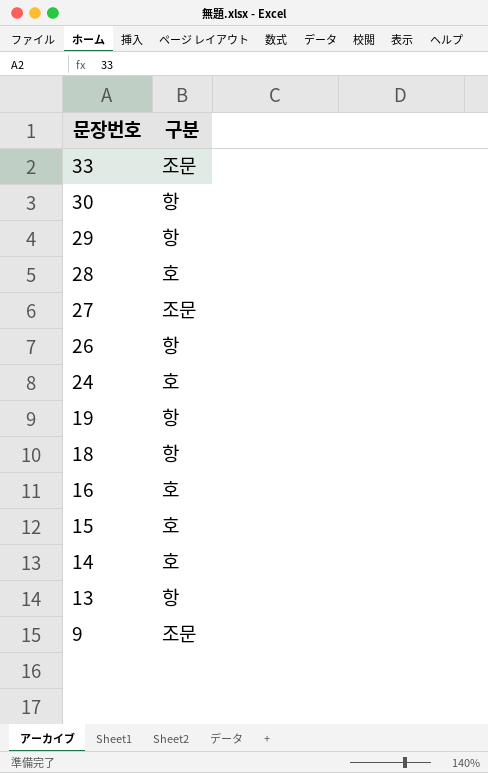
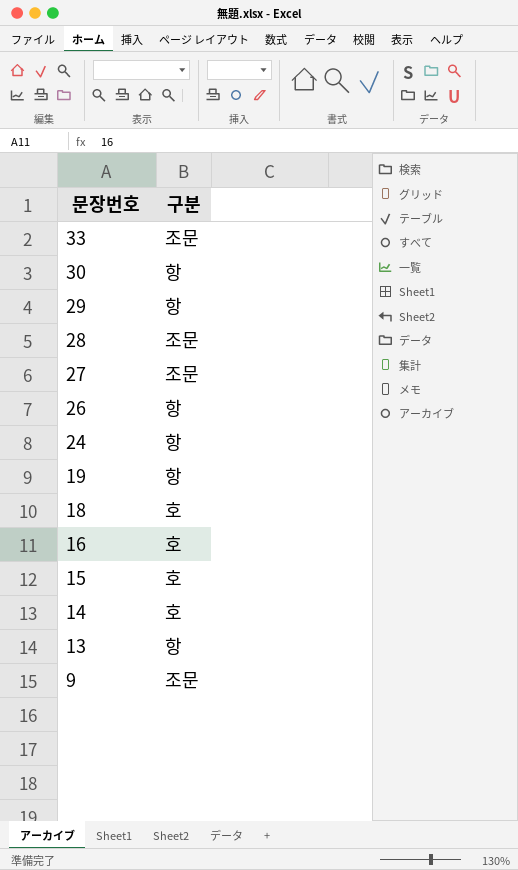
28 | 구분: 호 -> 조문
24 | 구분: 호 -> 항
18 | 구분: 항 -> 호

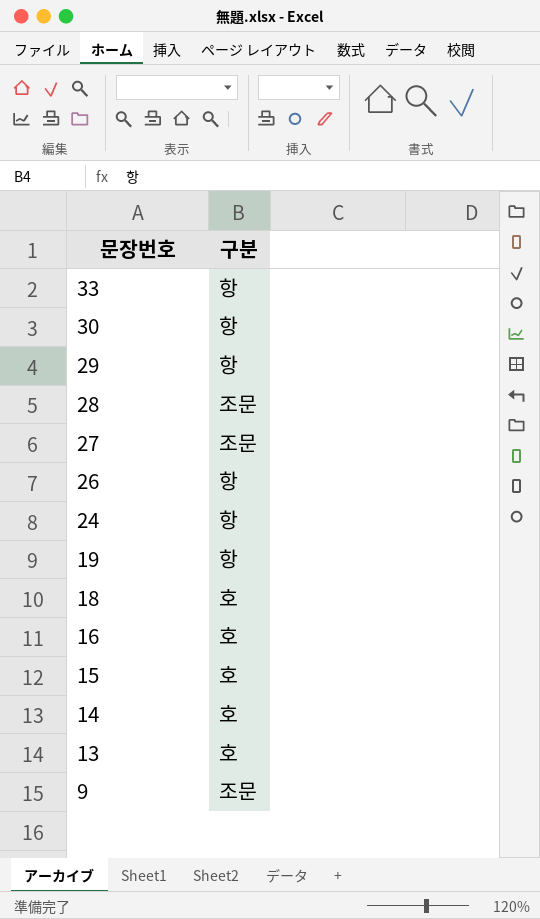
33 | 구분: 조문 -> 항
13 | 구분: 항 -> 호

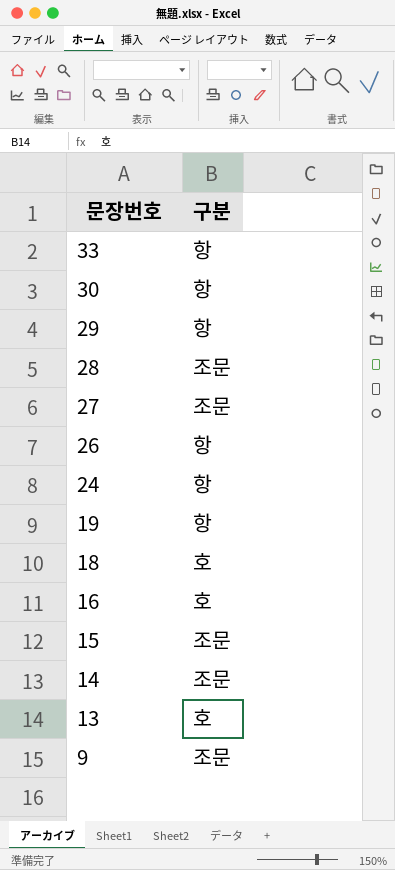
15 | 구분: 호 -> 조문
14 | 구분: 호 -> 조문

